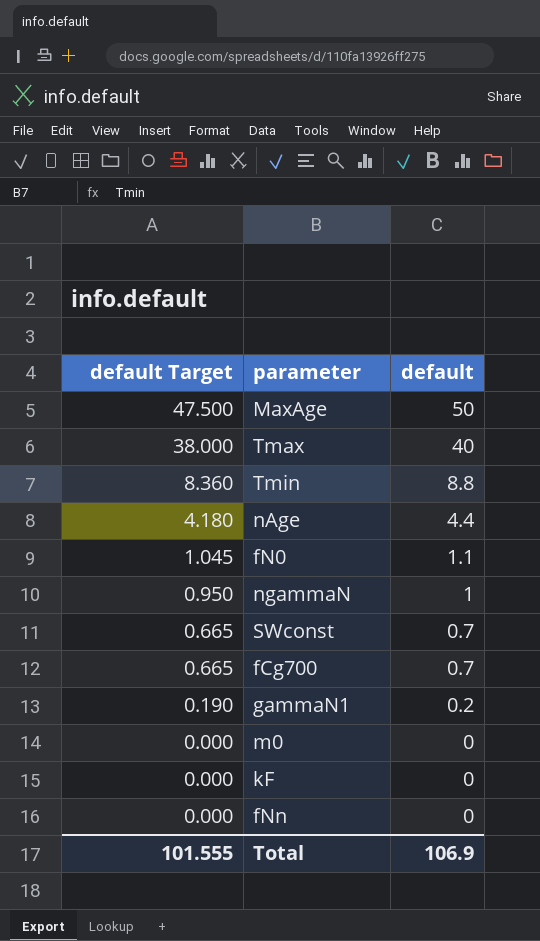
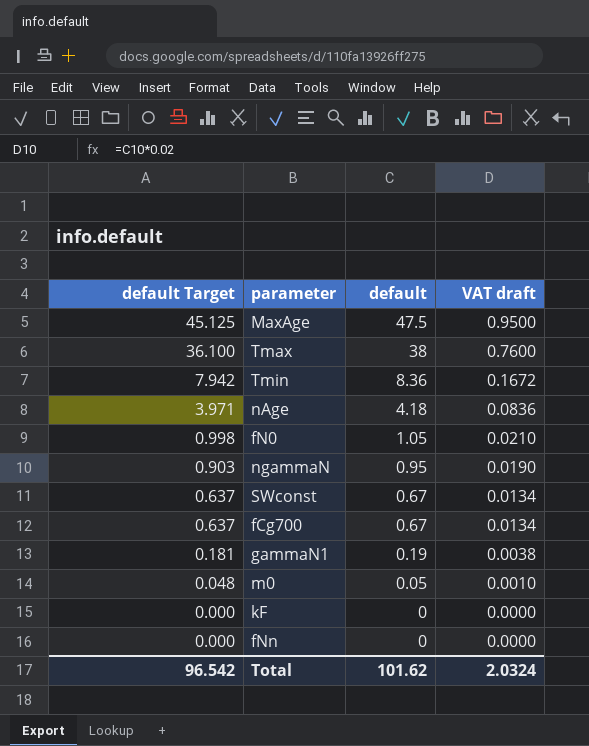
column VAT draft | formula: none -> [default] * 0.02
MaxAge | default Target: 47.500 -> 45.125
MaxAge | default: 50 -> 47.5
Tmax | default Target: 38.000 -> 36.100
Tmax | default: 40 -> 38
Tmin | default Target: 8.360 -> 7.942
Tmin | default: 8.8 -> 8.36
nAge | default Target: 4.180 -> 3.971
nAge | default: 4.4 -> 4.18
fN0 | default Target: 1.045 -> 0.998
fN0 | default: 1.1 -> 1.05
ngammaN | default Target: 0.950 -> 0.903
ngammaN | default: 1 -> 0.95
SWconst | default Target: 0.665 -> 0.637
SWconst | default: 0.7 -> 0.67
fCg700 | default Target: 0.665 -> 0.637
fCg700 | default: 0.7 -> 0.67
gammaN1 | default Target: 0.190 -> 0.181
gammaN1 | default: 0.2 -> 0.19
m0 | default Target: 0.000 -> 0.048
m0 | default: 0 -> 0.05
Total | default Target: 101.555 -> 96.542
Total | default: 106.9 -> 101.62

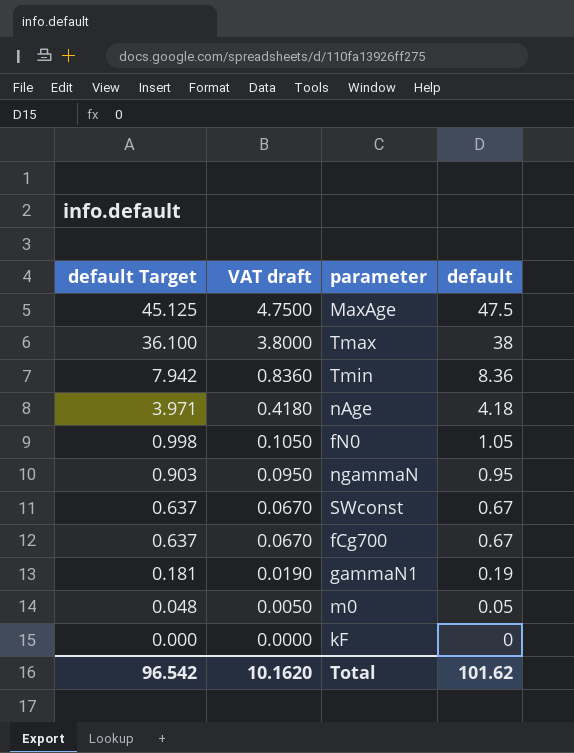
column VAT draft | formula: [default] * 0.02 -> [default] * 0.1
column VAT draft | position: 4 -> 2
row fNn: 0.000 | 0 | 0.0000 -> none
Total | VAT draft: 2.0324 -> 10.1620

